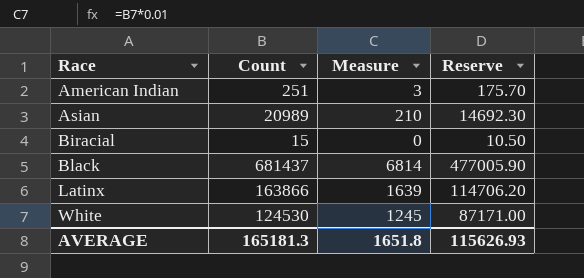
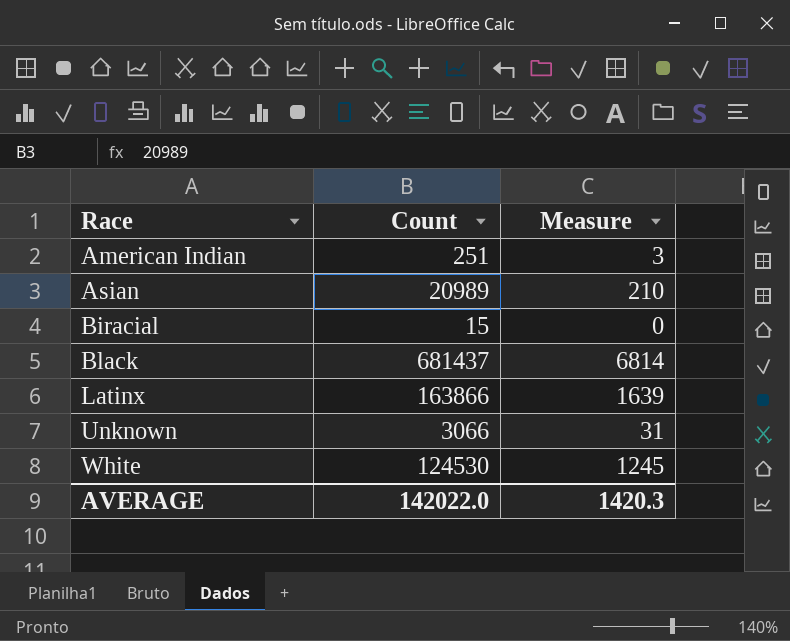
column Reserve | formula: [Count] * 0.7 -> none
row Unknown: none -> 3066 | 31
AVERAGE | Count: 165181.3 -> 142022.0
AVERAGE | Measure: 1651.8 -> 1420.3

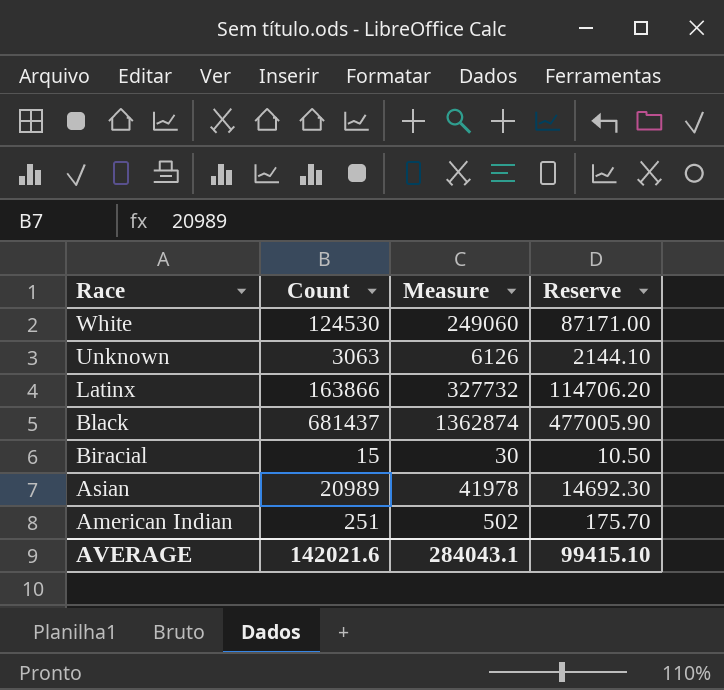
row order: Race ascending -> Race descending
column Measure | formula: [Count] * 0.01 -> [Count] * 2
column Reserve | formula: none -> [Count] * 0.7
Unknown | Count: 3066 -> 3063
AVERAGE | Count: 142022.0 -> 142021.6
AVERAGE | Measure: 1420.3 -> 284043.1

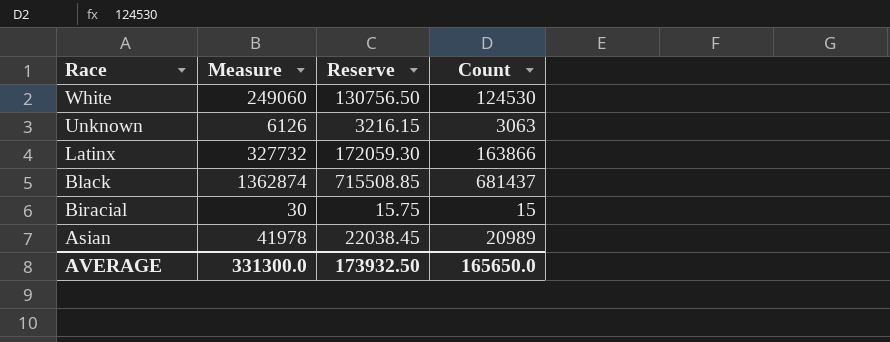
column Reserve | formula: [Count] * 0.7 -> [Count] * 1.05
column Count | position: 2 -> 4
row American Indian: 251 | 502 | 175.70 -> none
AVERAGE | Measure: 284043.1 -> 331300.0
AVERAGE | Reserve: 99415.10 -> 173932.50
AVERAGE | Count: 142021.6 -> 165650.0

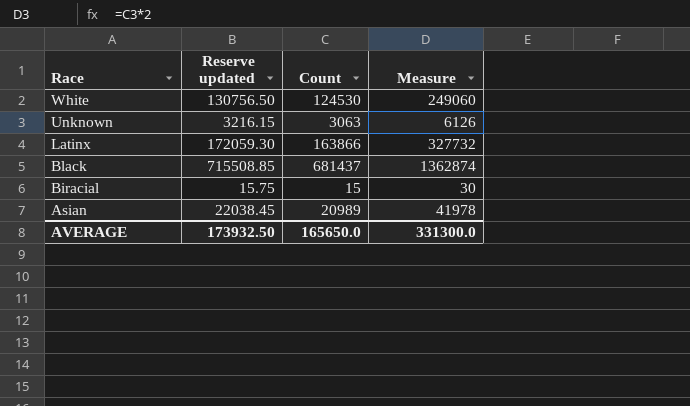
column name: Reserve -> Reserve updated
column Measure | position: 2 -> 4

